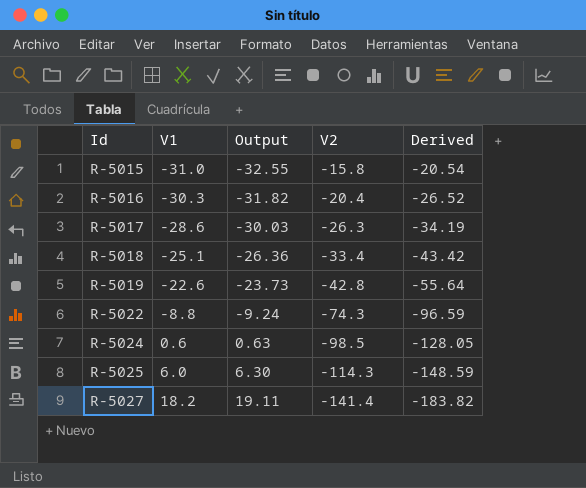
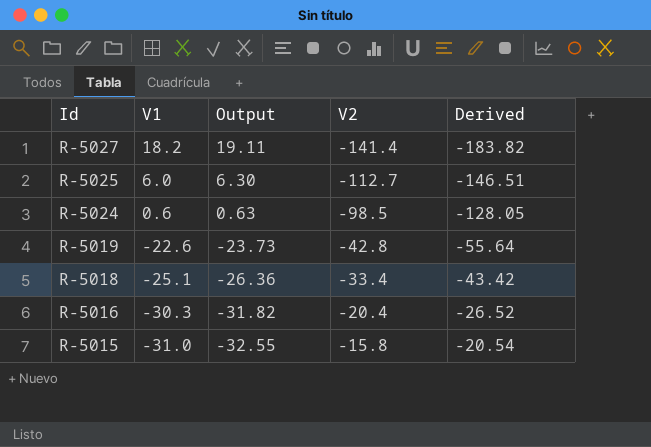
row order: Id ascending -> Id descending
row R-5017: -28.6 | -30.03 | -26.3 | -34.19 -> none
row R-5022: -8.8 | -9.24 | -74.3 | -96.59 -> none
R-5025 | V2: -114.3 -> -112.7
R-5025 | Derived: -148.59 -> -146.51

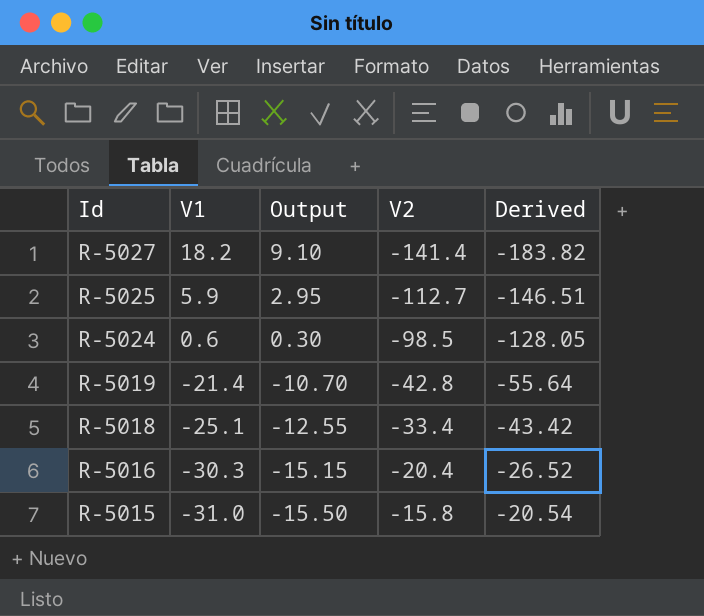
column Output | formula: [V1] * 1.05 -> [V1] * 0.5
R-5025 | V1: 6.0 -> 5.9
R-5019 | V1: -22.6 -> -21.4

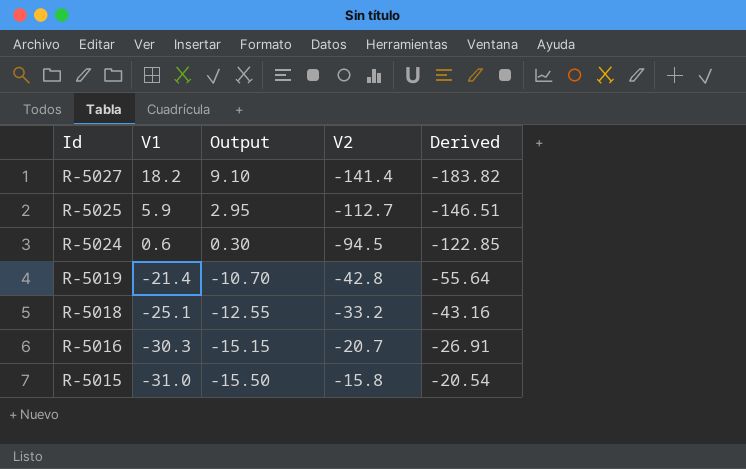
R-5024 | V2: -98.5 -> -94.5
R-5024 | Derived: -128.05 -> -122.85
R-5018 | V2: -33.4 -> -33.2
R-5018 | Derived: -43.42 -> -43.16
R-5016 | V2: -20.4 -> -20.7
R-5016 | Derived: -26.52 -> -26.91

